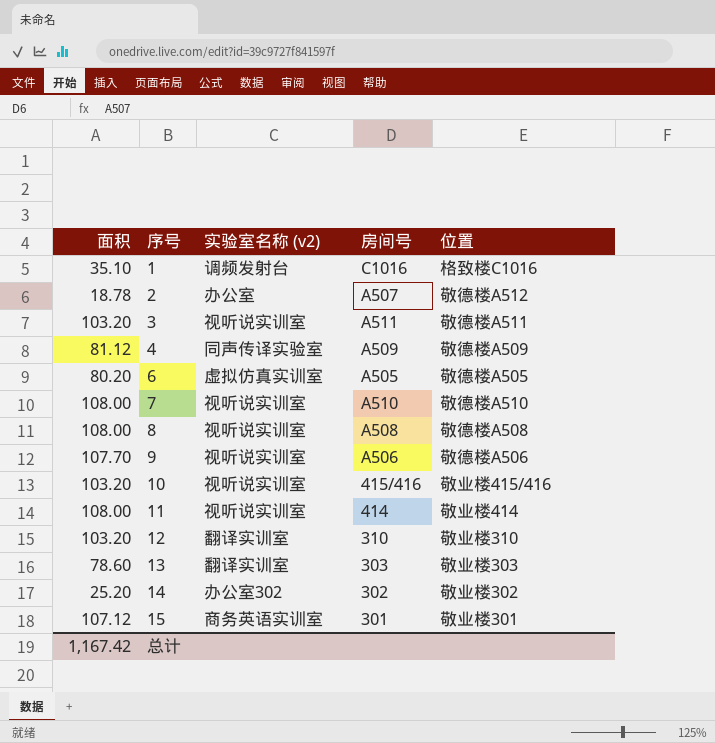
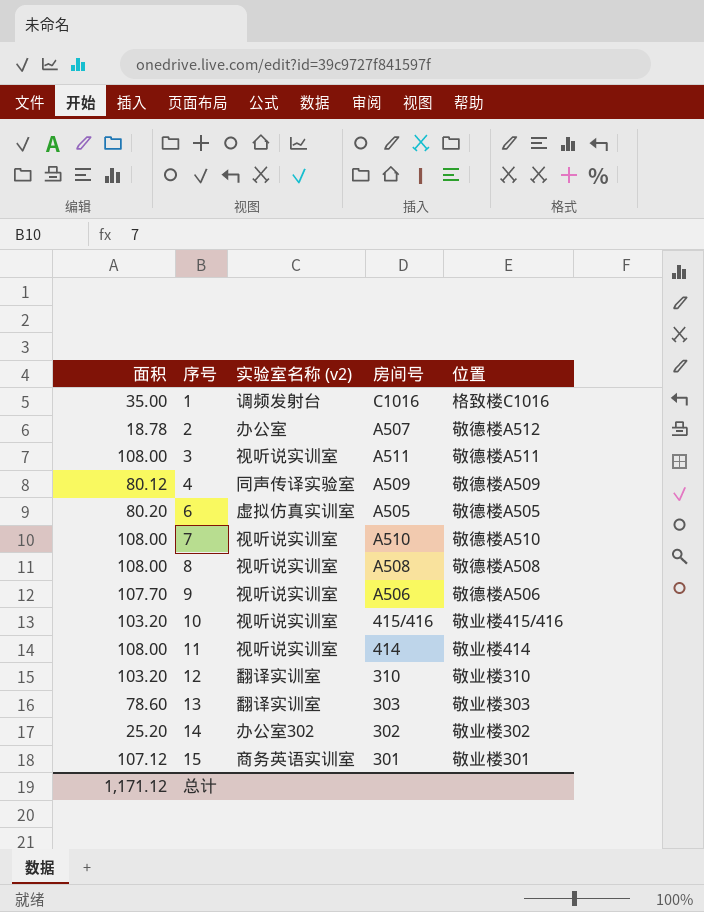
1 | 面积: 35.10 -> 35.00
3 | 面积: 103.20 -> 108.00
4 | 面积: 81.12 -> 80.12
总计 | 面积: 1,167.42 -> 1,171.12

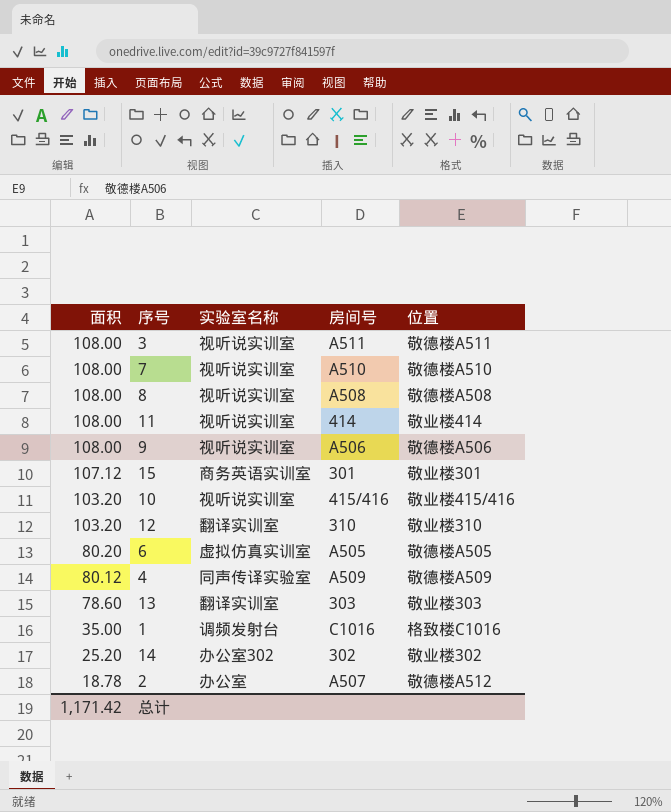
row order: 序号 ascending -> 面积 descending
column name: 实验室名称 (v2) -> 实验室名称
9 | 面积: 107.70 -> 108.00
总计 | 面积: 1,171.12 -> 1,171.42

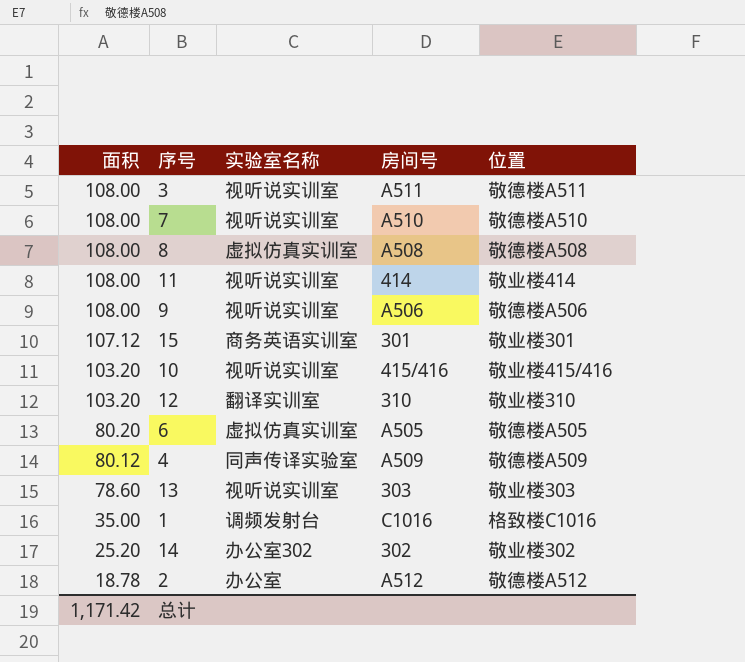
8 | 实验室名称: 视听说实训室 -> 虚拟仿真实训室
13 | 实验室名称: 翻译实训室 -> 视听说实训室
2 | 房间号: A507 -> A512

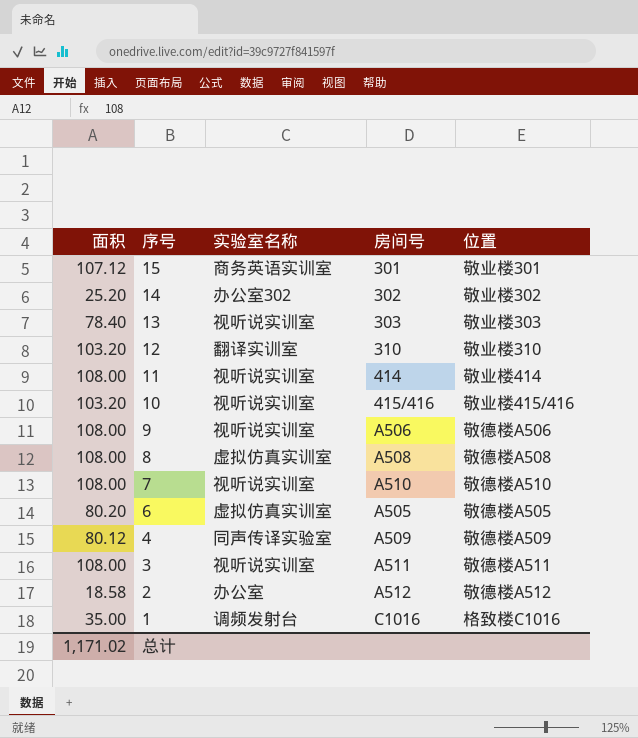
row order: 面积 descending -> 序号 descending
13 | 面积: 78.60 -> 78.40
2 | 面积: 18.78 -> 18.58
总计 | 面积: 1,171.42 -> 1,171.02

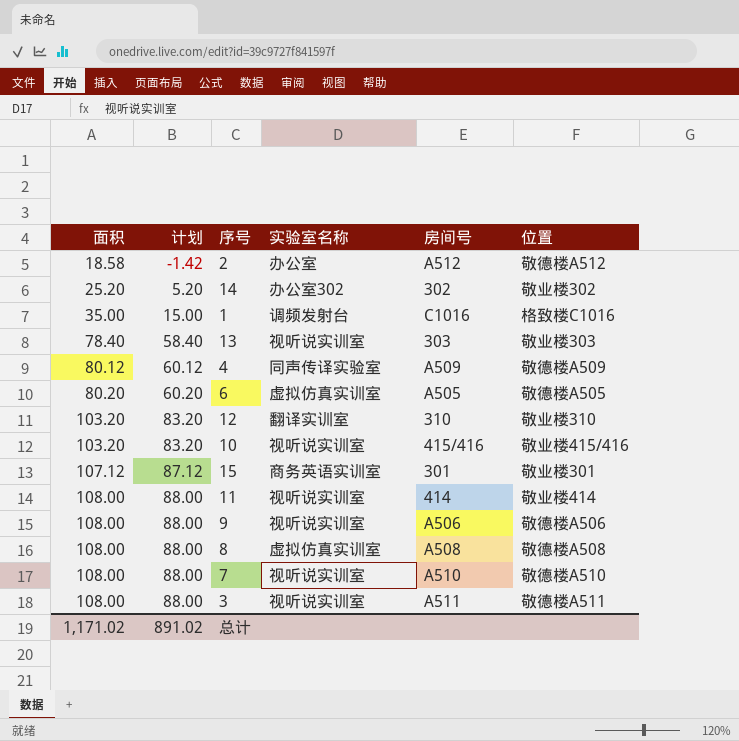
row order: 序号 descending -> 面积 ascending
column 计划 | formula: none -> [面积] - 20

